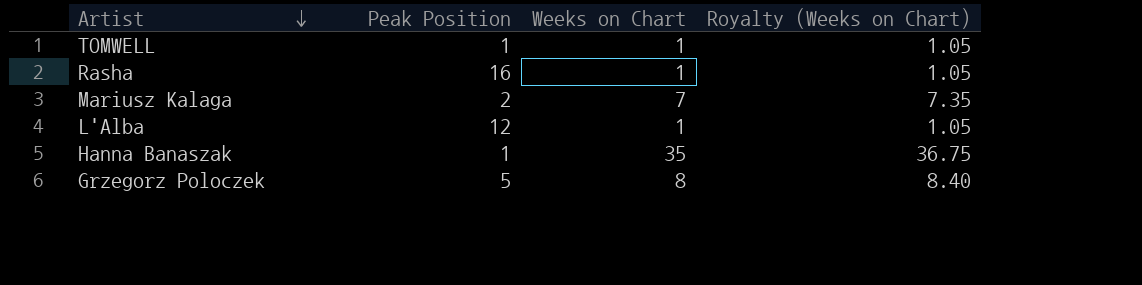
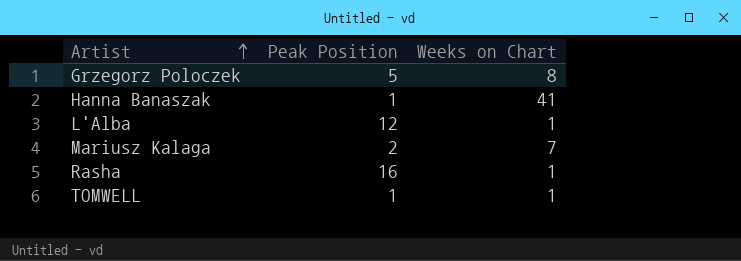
row order: Artist descending -> Artist ascending
column Royalty (Weeks on Chart) | formula: [Weeks on Chart] * 1.05 -> none
Hanna Banaszak | Weeks on Chart: 35 -> 41

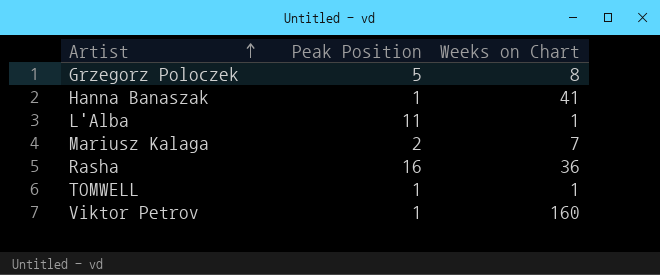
L'Alba | Peak Position: 12 -> 11
Rasha | Weeks on Chart: 1 -> 36
row Viktor Petrov: none -> 1 | 160

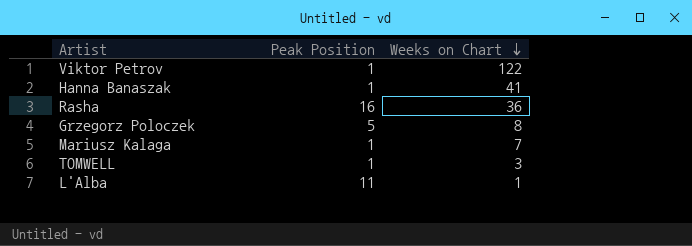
row order: Artist ascending -> Weeks on Chart descending
Viktor Petrov | Weeks on Chart: 160 -> 122
Mariusz Kalaga | Peak Position: 2 -> 1
TOMWELL | Weeks on Chart: 1 -> 3

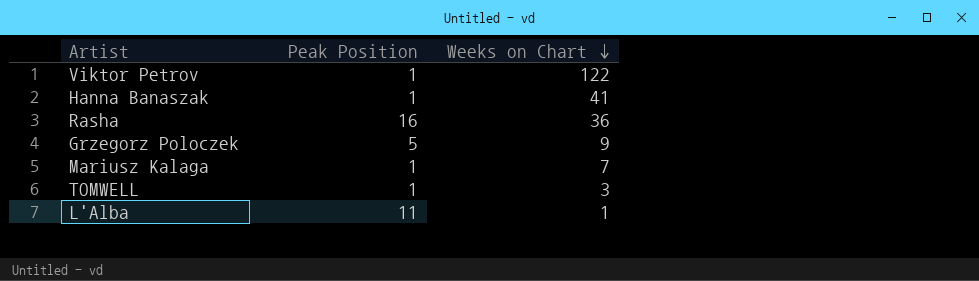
Grzegorz Poloczek | Weeks on Chart: 8 -> 9

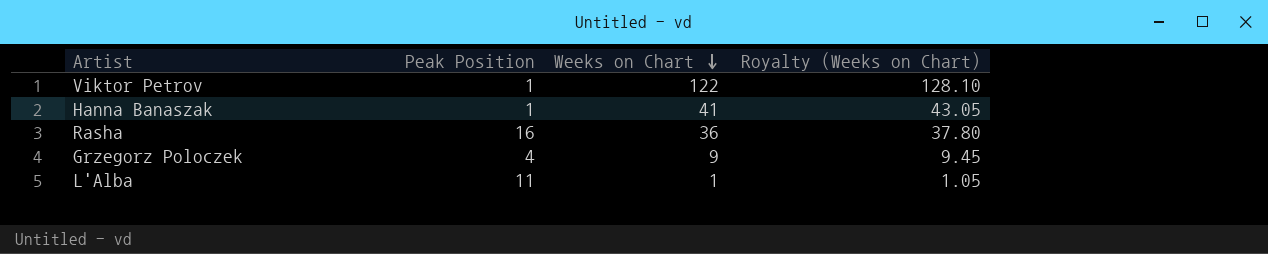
column Royalty (Weeks on Chart) | formula: none -> [Weeks on Chart] * 1.05
row Mariusz Kalaga: 1 | 7 -> none
row TOMWELL: 1 | 3 -> none
Grzegorz Poloczek | Peak Position: 5 -> 4

